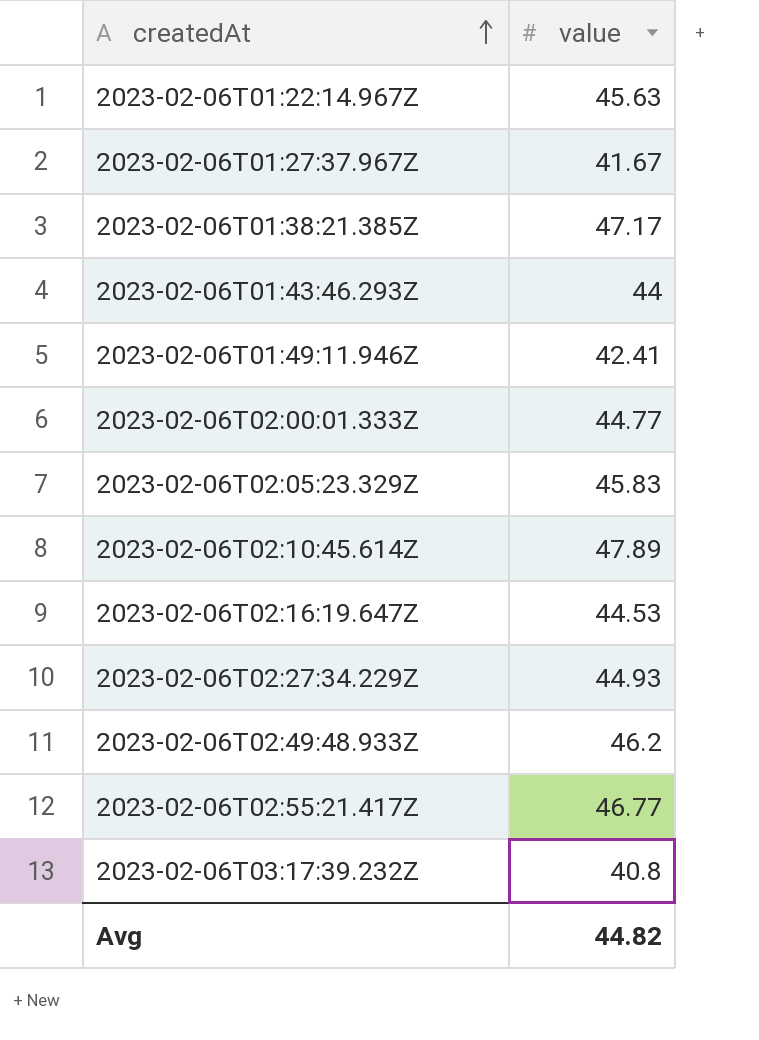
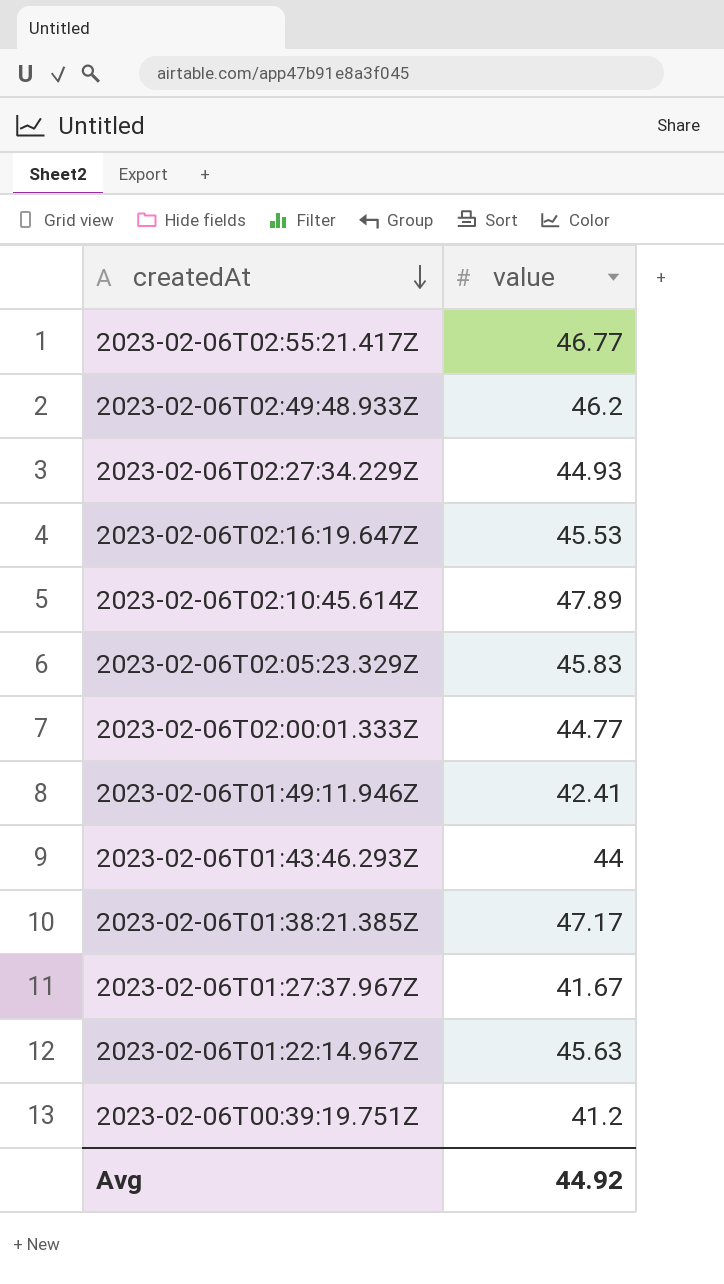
row order: createdAt ascending -> createdAt descending
row 2023-02-06T03:17:39.232Z: 40.8 -> none
2023-02-06T02:16:19.647Z | value: 44.53 -> 45.53
row 2023-02-06T00:39:19.751Z: none -> 41.2
Avg | value: 44.82 -> 44.92

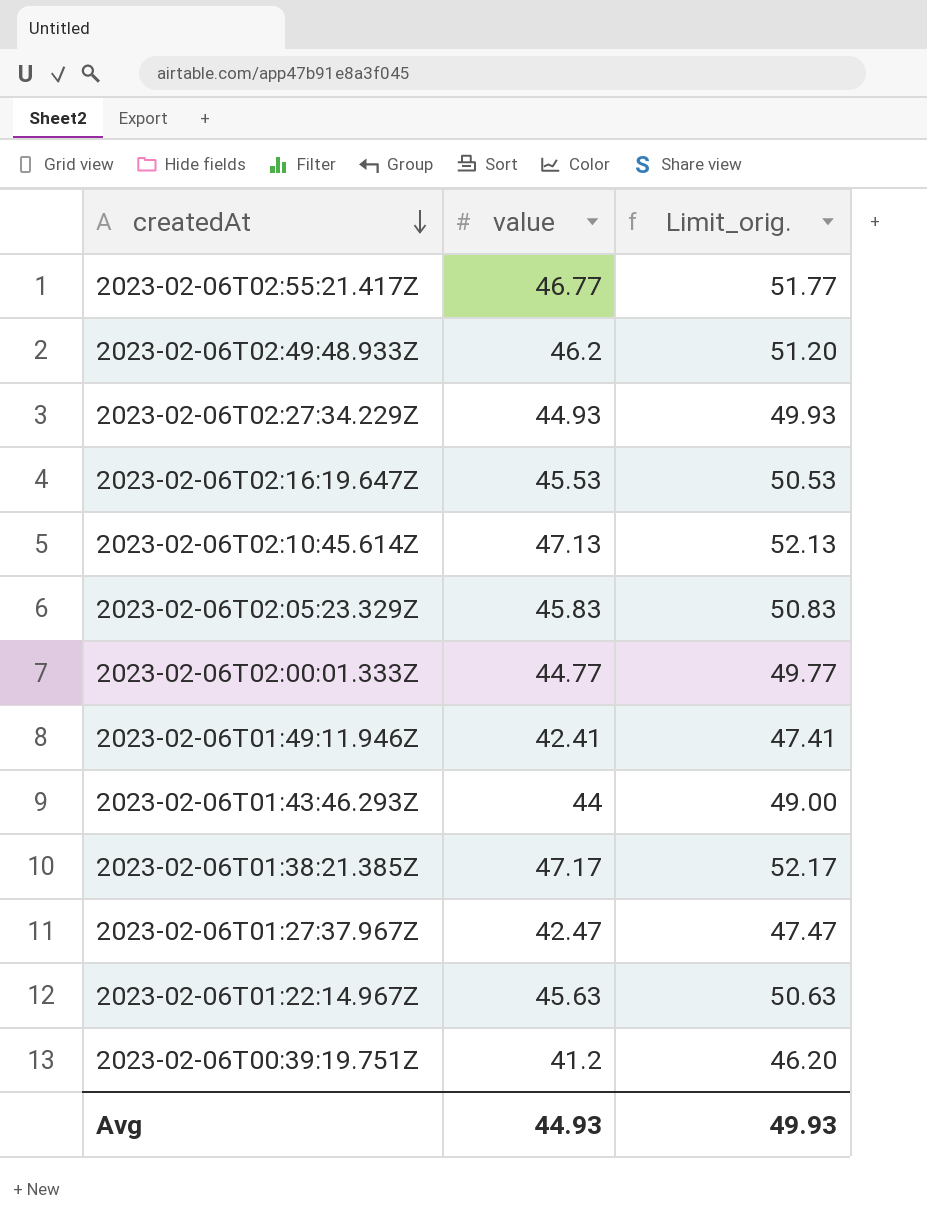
column Limit_orig. | formula: none -> [value] + 5
2023-02-06T02:10:45.614Z | value: 47.89 -> 47.13
2023-02-06T01:27:37.967Z | value: 41.67 -> 42.47
Avg | value: 44.92 -> 44.93

